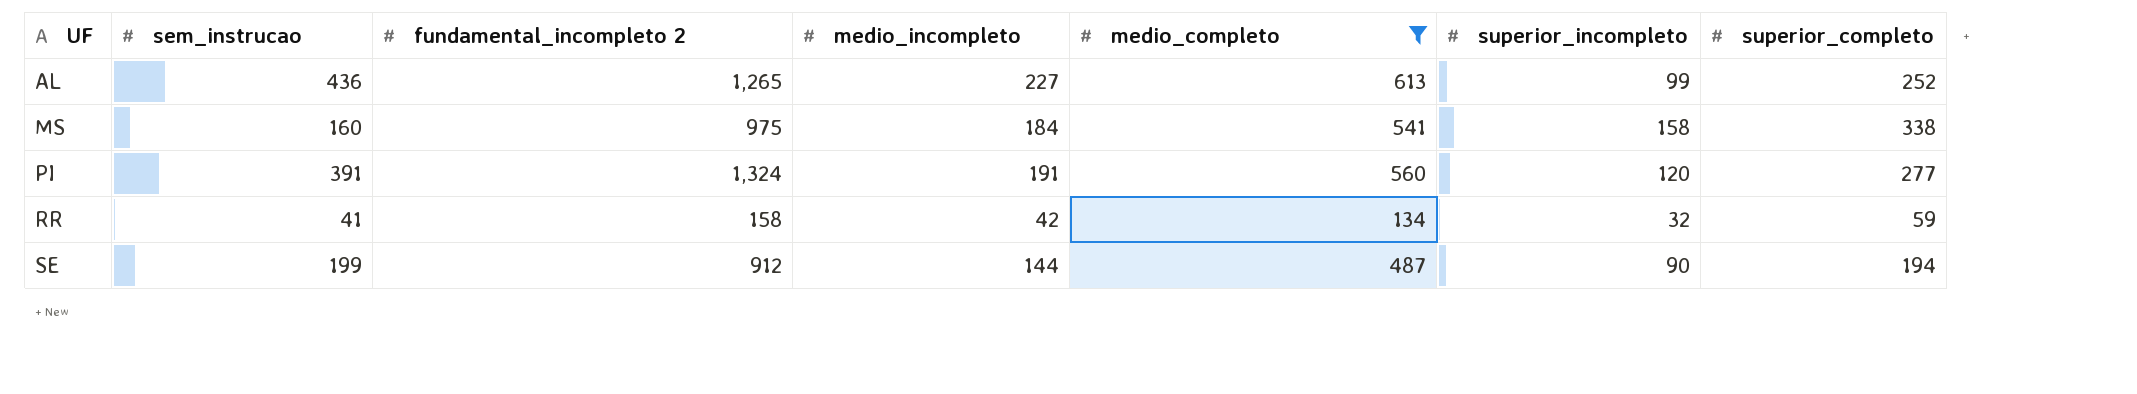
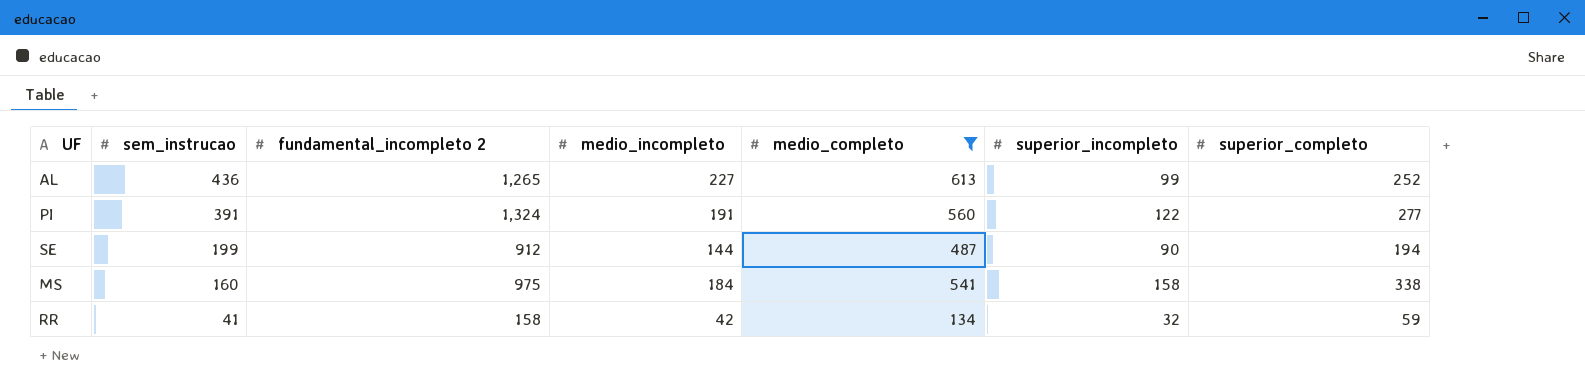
row order: UF ascending -> sem_instrucao descending
PI | superior_incompleto: 120 -> 122

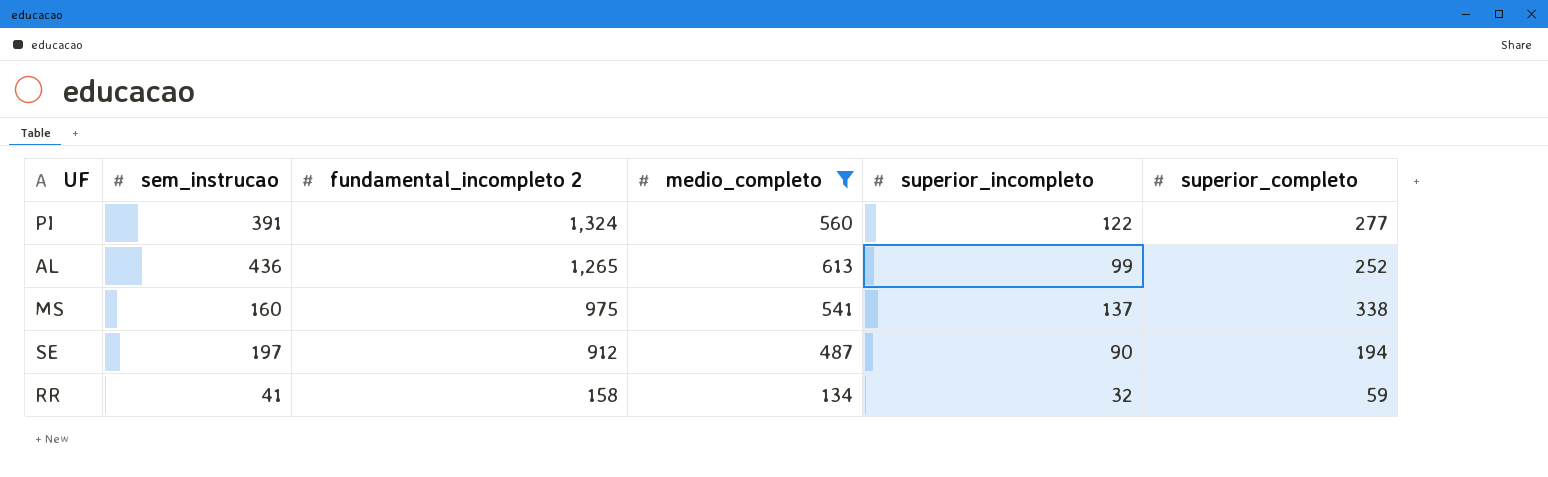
row order: sem_instrucao descending -> fundamental_incompleto 2 descending
column medio_incompleto | position: 4 -> none
MS | superior_incompleto: 158 -> 137
SE | sem_instrucao: 199 -> 197

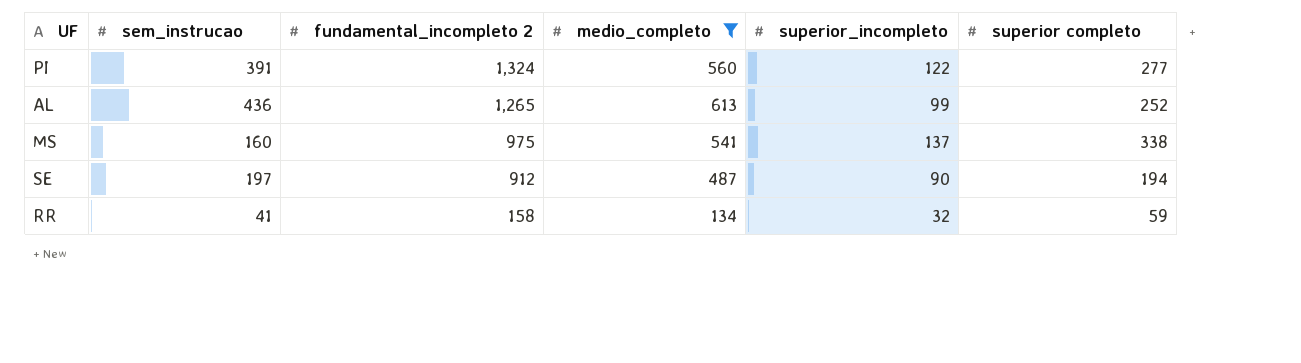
column name: superior_completo -> superior completo

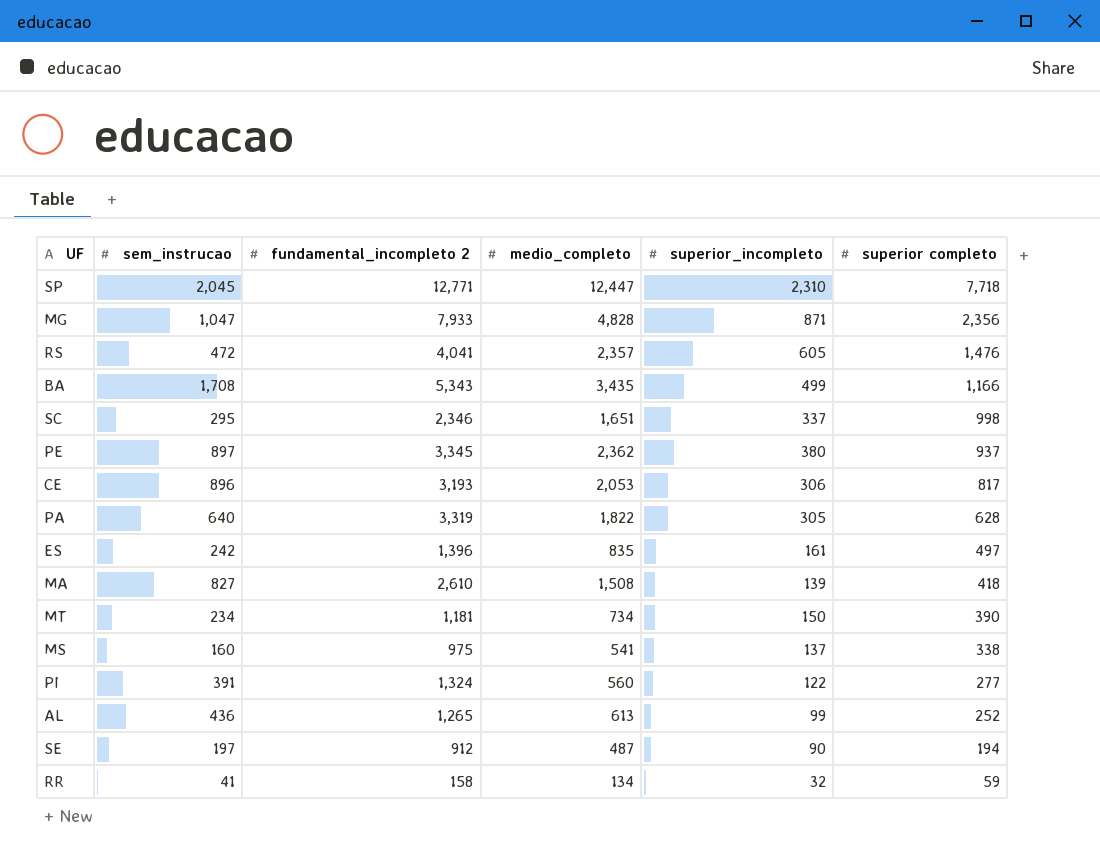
filter: medio_completo <= 613 -> none
row order: fundamental_incompleto 2 descending -> superior completo descending

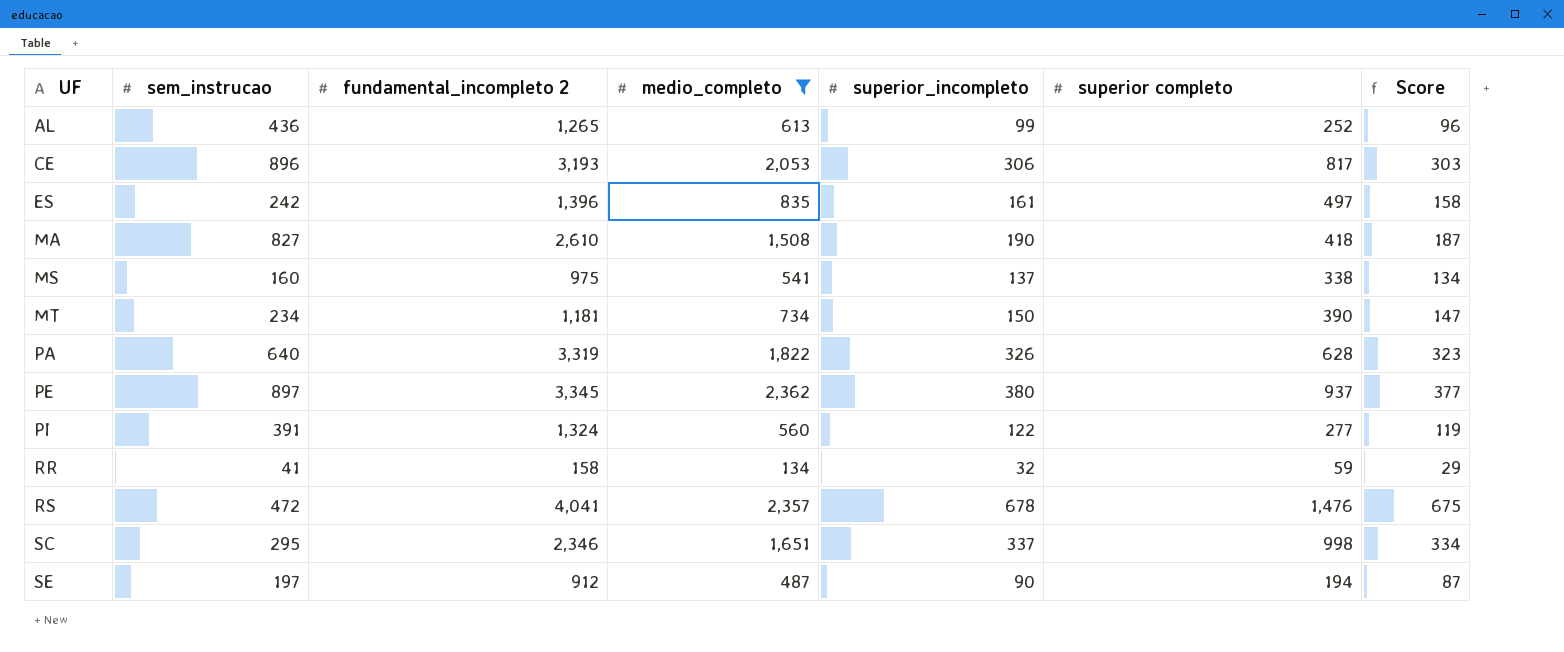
filter: none -> medio_completo <= 2,362
row order: superior completo descending -> UF ascending
column Score | formula: none -> [superior_incompleto] - 3
MA | superior_incompleto: 139 -> 190
PA | superior_incompleto: 305 -> 326
RS | superior_incompleto: 605 -> 678

